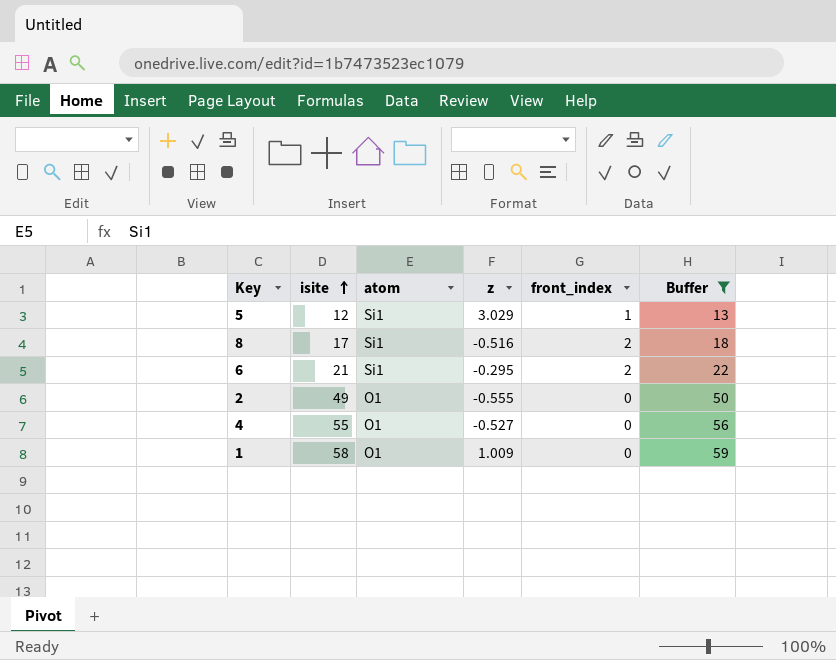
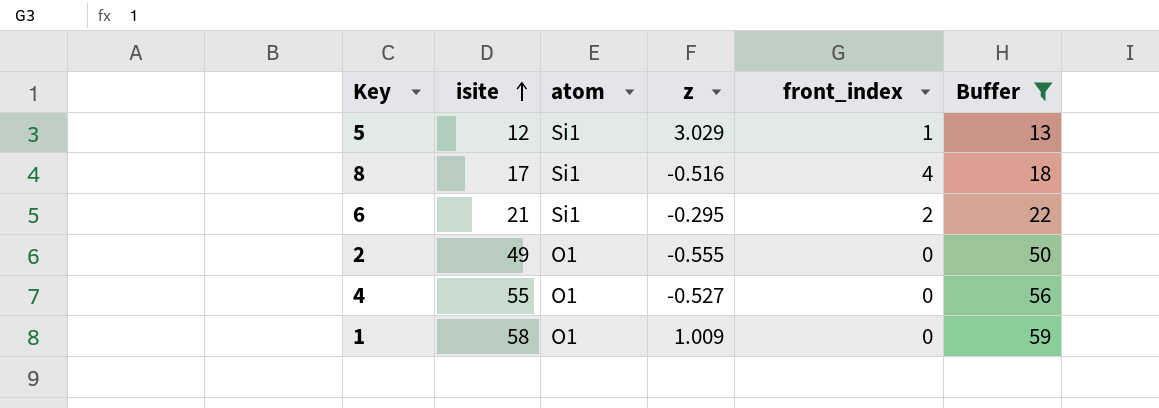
8 | front_index: 2 -> 4

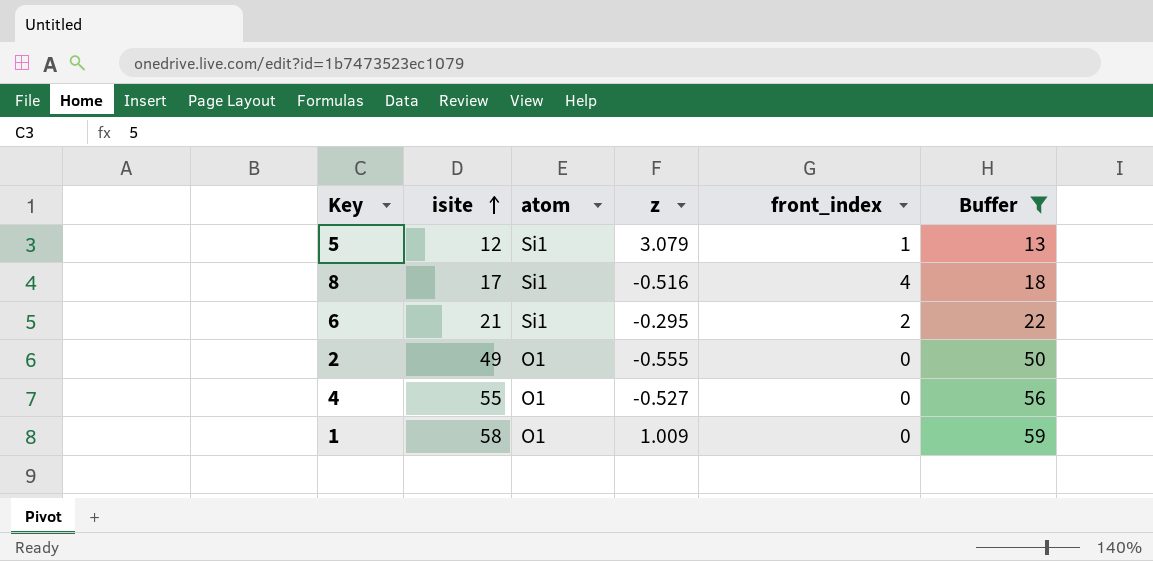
5 | z: 3.029 -> 3.079

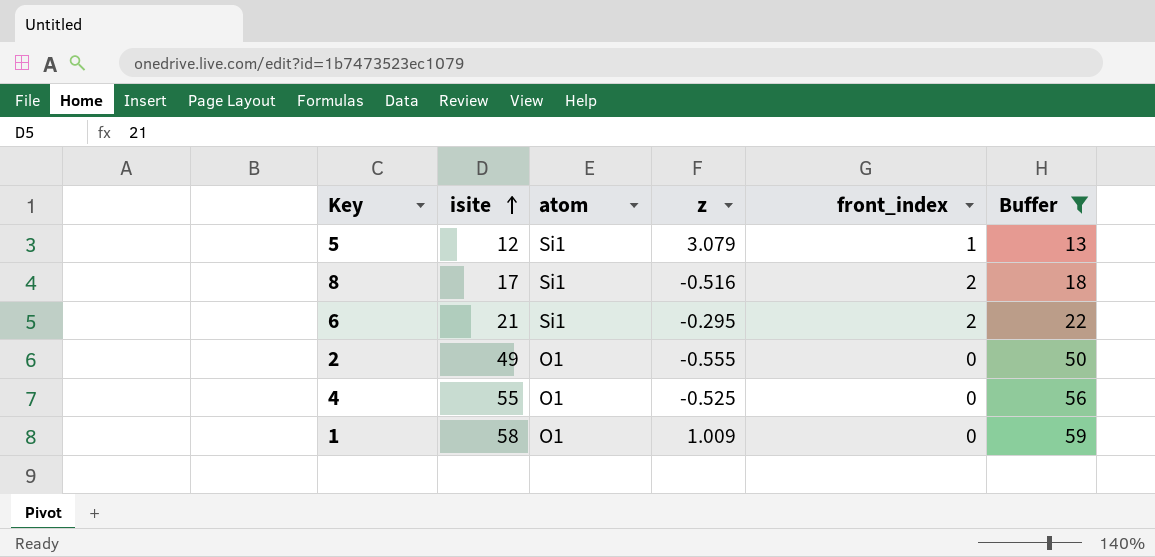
8 | front_index: 4 -> 2
4 | z: -0.527 -> -0.525

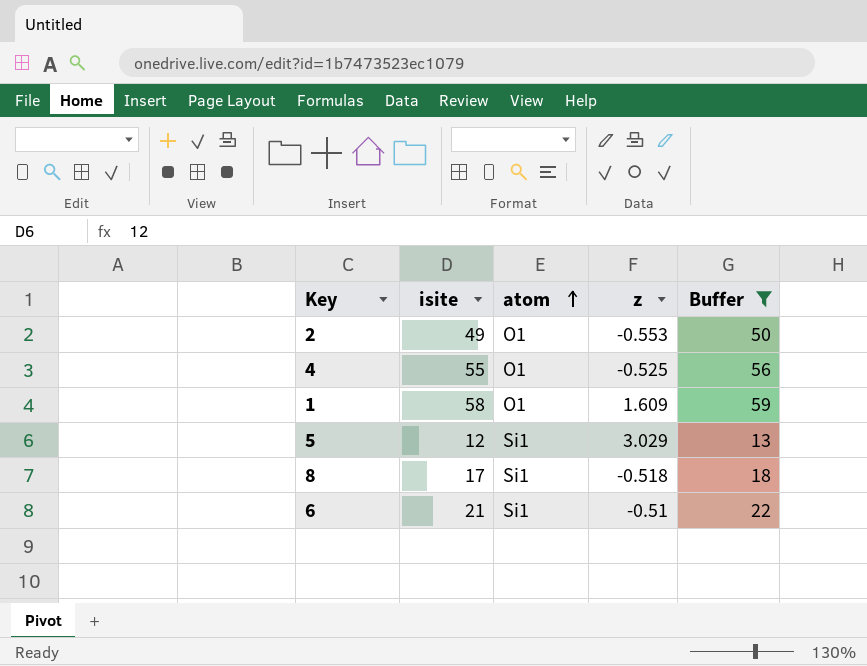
row order: isite ascending -> atom ascending
column front_index | position: 5 -> none
2 | z: -0.555 -> -0.553
1 | z: 1.009 -> 1.609
5 | z: 3.079 -> 3.029
8 | z: -0.516 -> -0.518
6 | z: -0.295 -> -0.51

